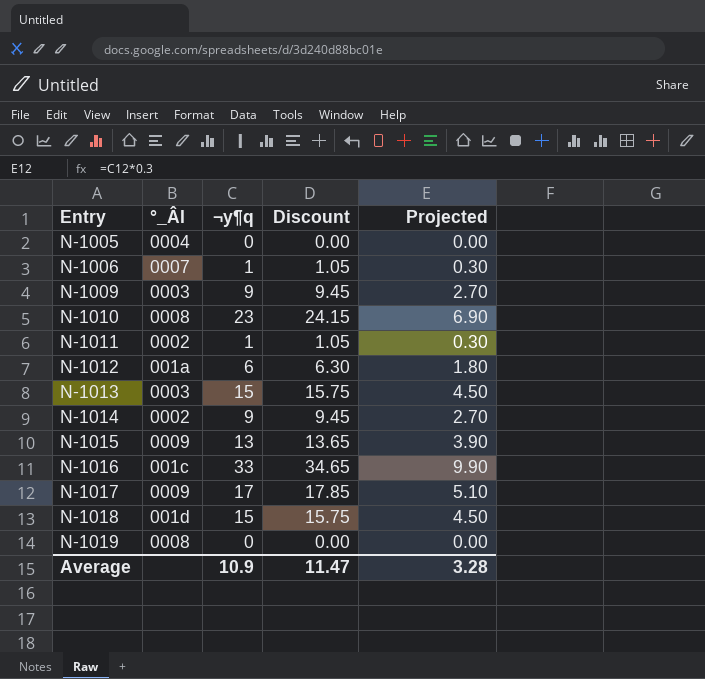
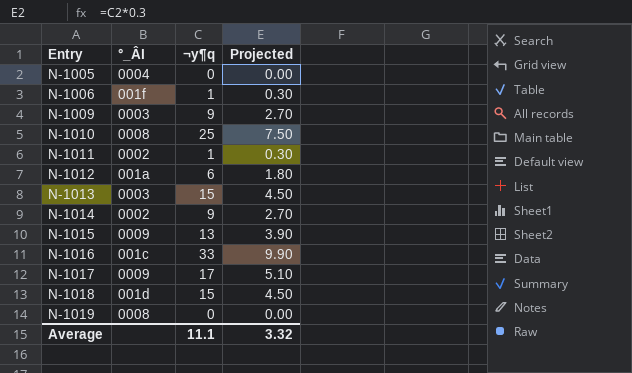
column Discount | formula: [¬y¶q] * 1.05 -> none
N-1006 | °_ÂI: 0007 -> 001f
N-1010 | ¬y¶q: 23 -> 25
N-1010 | Projected: 6.90 -> 7.50
Average | ¬y¶q: 10.9 -> 11.1
Average | Projected: 3.28 -> 3.32

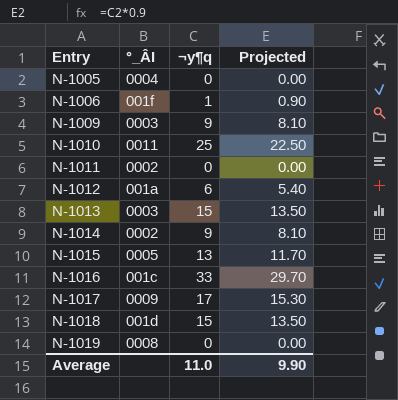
column Projected | formula: [¬y¶q] * 0.3 -> [¬y¶q] * 0.9
N-1010 | °_ÂI: 0008 -> 0011
N-1011 | ¬y¶q: 1 -> 0
N-1015 | °_ÂI: 0009 -> 0005
Average | ¬y¶q: 11.1 -> 11.0
Average | Projected: 3.32 -> 9.90

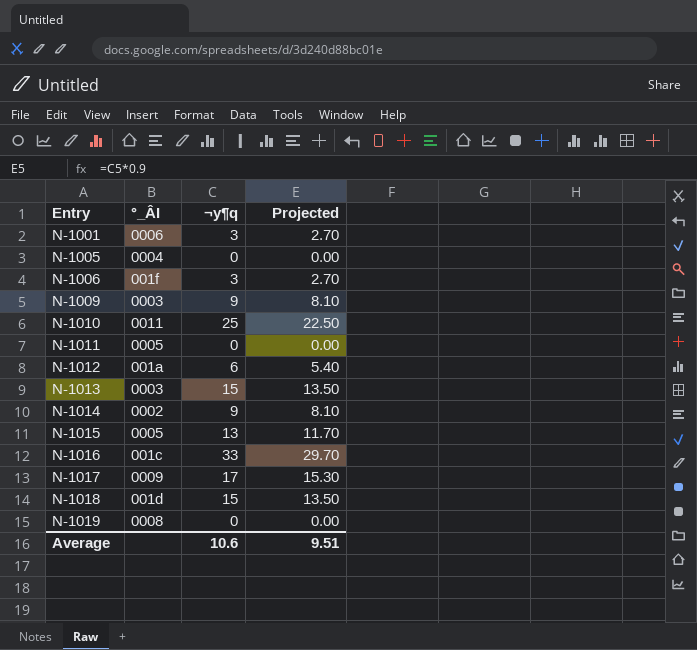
row N-1001: none -> 0006 | 3 | 2.70
N-1006 | ¬y¶q: 1 -> 3
N-1006 | Projected: 0.90 -> 2.70
N-1011 | °_ÂI: 0002 -> 0005
Average | ¬y¶q: 11.0 -> 10.6
Average | Projected: 9.90 -> 9.51

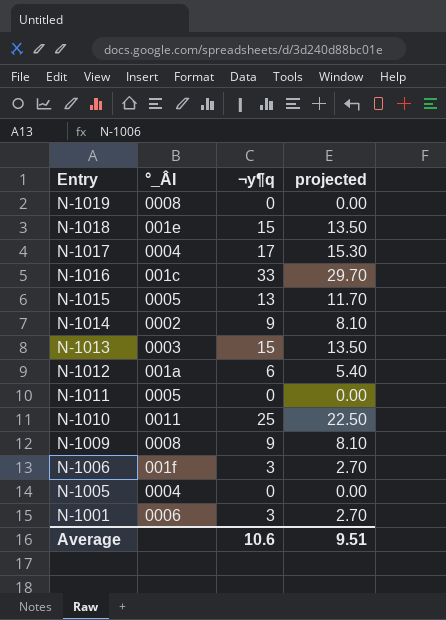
row order: Entry ascending -> Entry descending
column name: Projected -> projected
N-1018 | °_ÂI: 001d -> 001e
N-1017 | °_ÂI: 0009 -> 0004
N-1009 | °_ÂI: 0003 -> 0008

